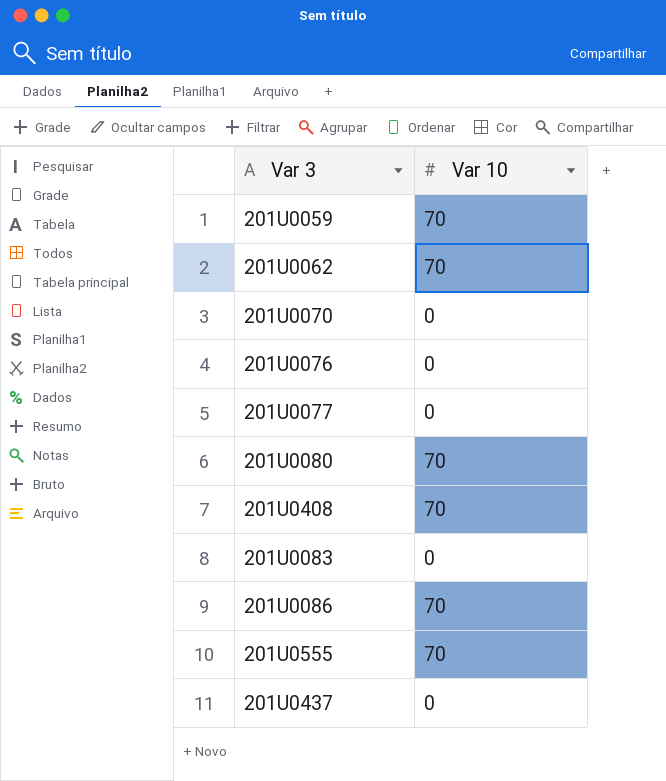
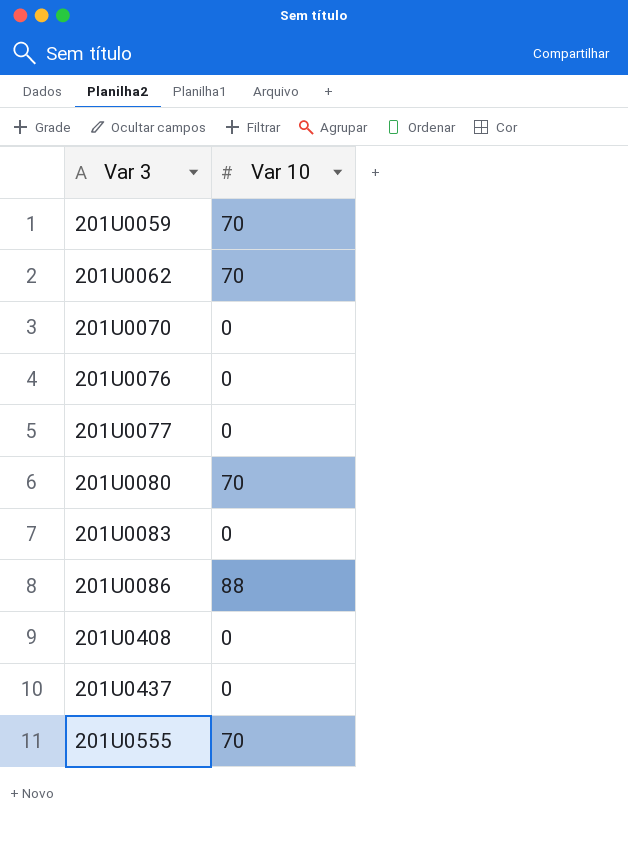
row order: none -> Var 3 ascending
201U0086 | Var 10: 70 -> 88
201U0408 | Var 10: 70 -> 0

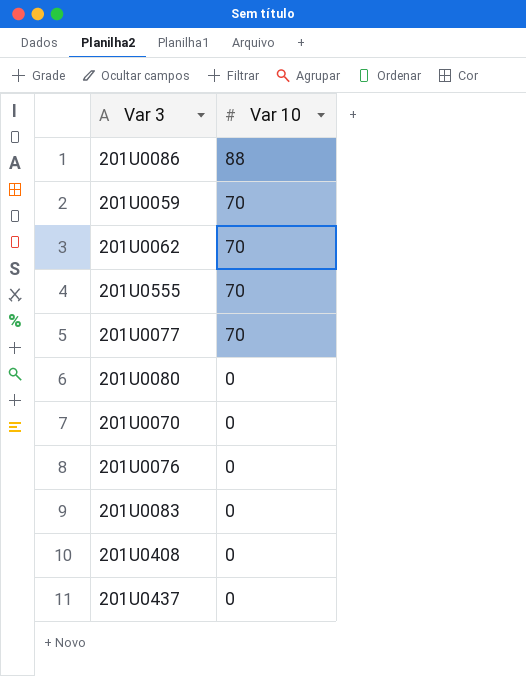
row order: Var 3 ascending -> Var 10 descending
201U0077 | Var 10: 0 -> 70
201U0080 | Var 10: 70 -> 0

